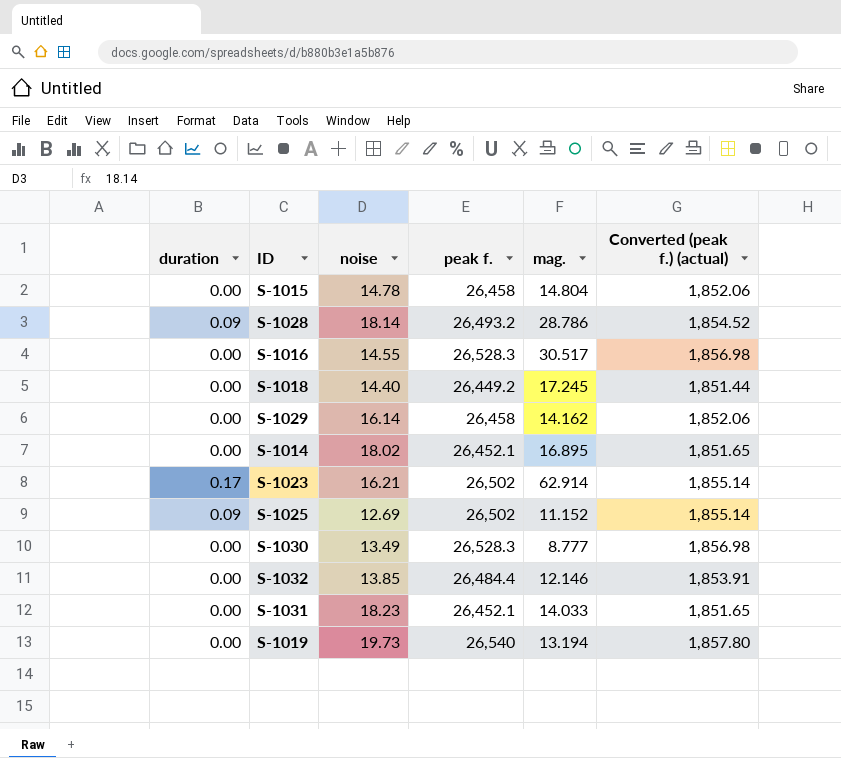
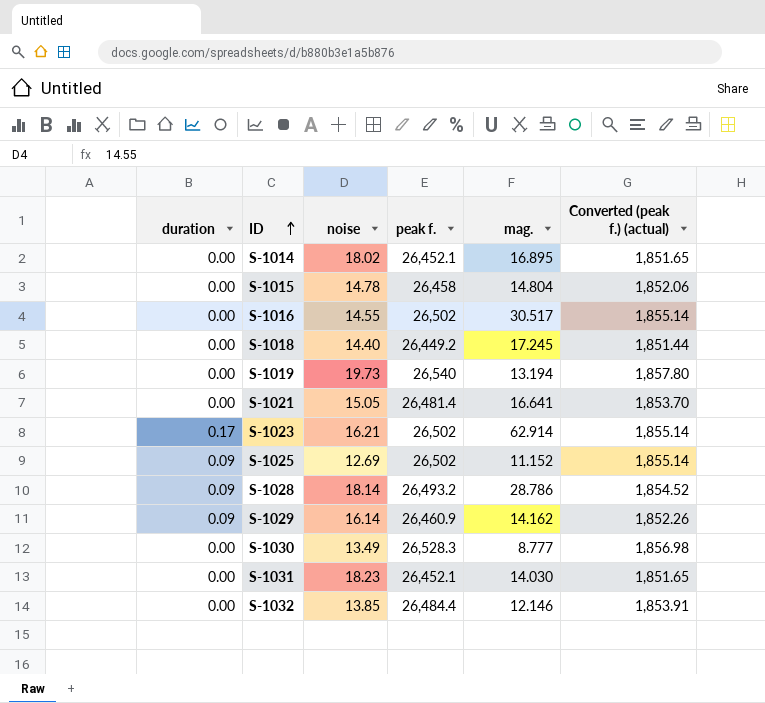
row order: none -> ID ascending
S-1016 | peak f.: 26,528.3 -> 26,502
S-1016 | Converted (peak f.) (actual): 1,856.98 -> 1,855.14
row S-1021: none -> 0.00 | 15.05 | 26,481.4 | 16.641 | 1,853.70
S-1029 | duration: 0.00 -> 0.09
S-1029 | peak f.: 26,458 -> 26,460.9
S-1029 | Converted (peak f.) (actual): 1,852.06 -> 1,852.26
S-1031 | mag.: 14.033 -> 14.030

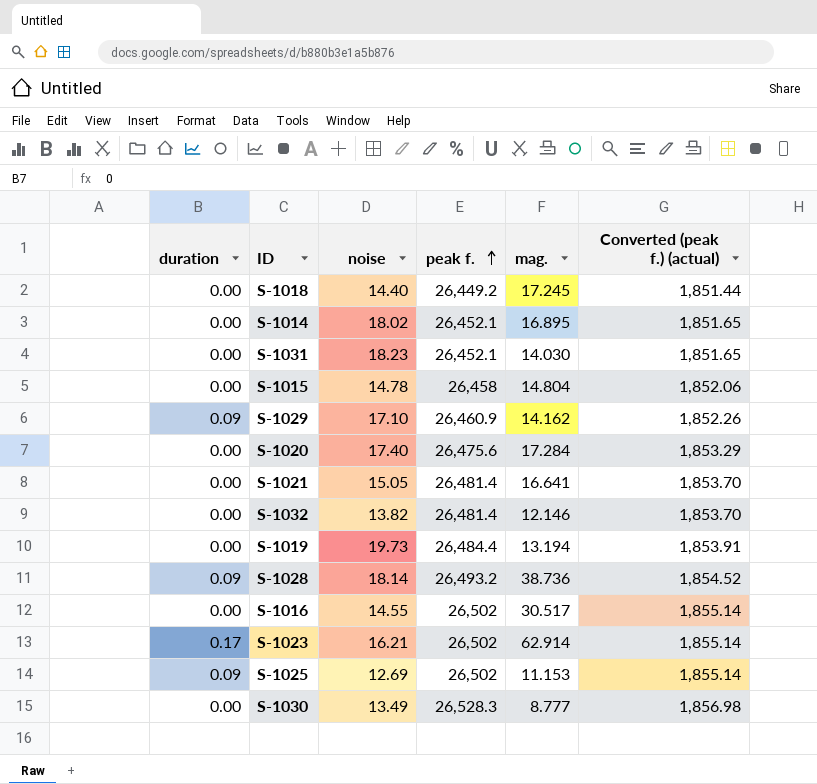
row order: ID ascending -> peak f. ascending
S-1029 | noise: 16.14 -> 17.10
row S-1020: none -> 0.00 | 17.40 | 26,475.6 | 17.284 | 1,853.29
S-1032 | noise: 13.85 -> 13.82
S-1032 | peak f.: 26,484.4 -> 26,481.4
S-1032 | Converted (peak f.) (actual): 1,853.91 -> 1,853.70
S-1019 | peak f.: 26,540 -> 26,484.4
S-1019 | Converted (peak f.) (actual): 1,857.80 -> 1,853.91
S-1028 | mag.: 28.786 -> 38.736
S-1025 | mag.: 11.152 -> 11.153

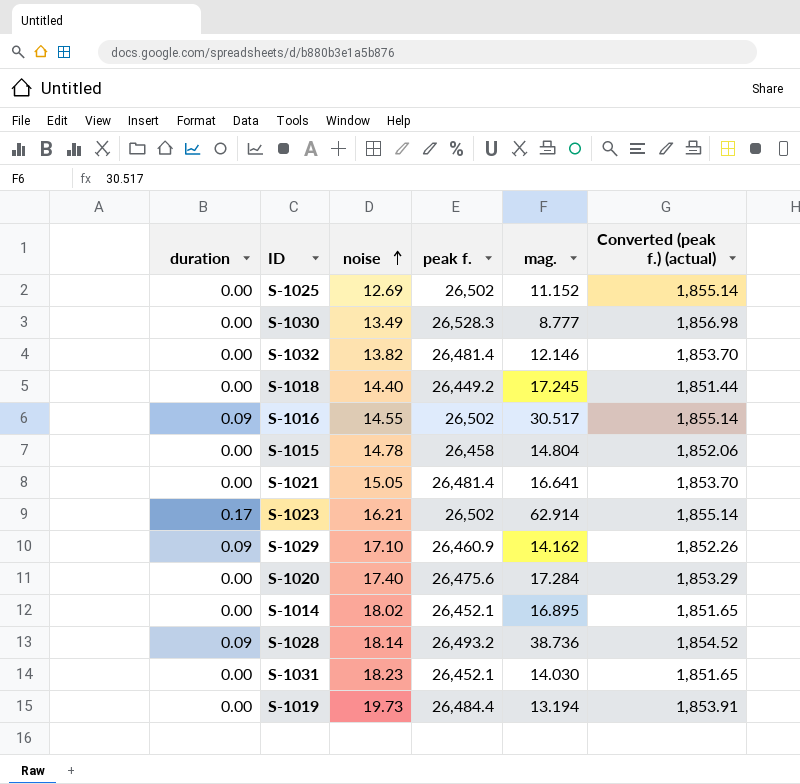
row order: peak f. ascending -> noise ascending
S-1025 | duration: 0.09 -> 0.00
S-1025 | mag.: 11.153 -> 11.152
S-1016 | duration: 0.00 -> 0.09

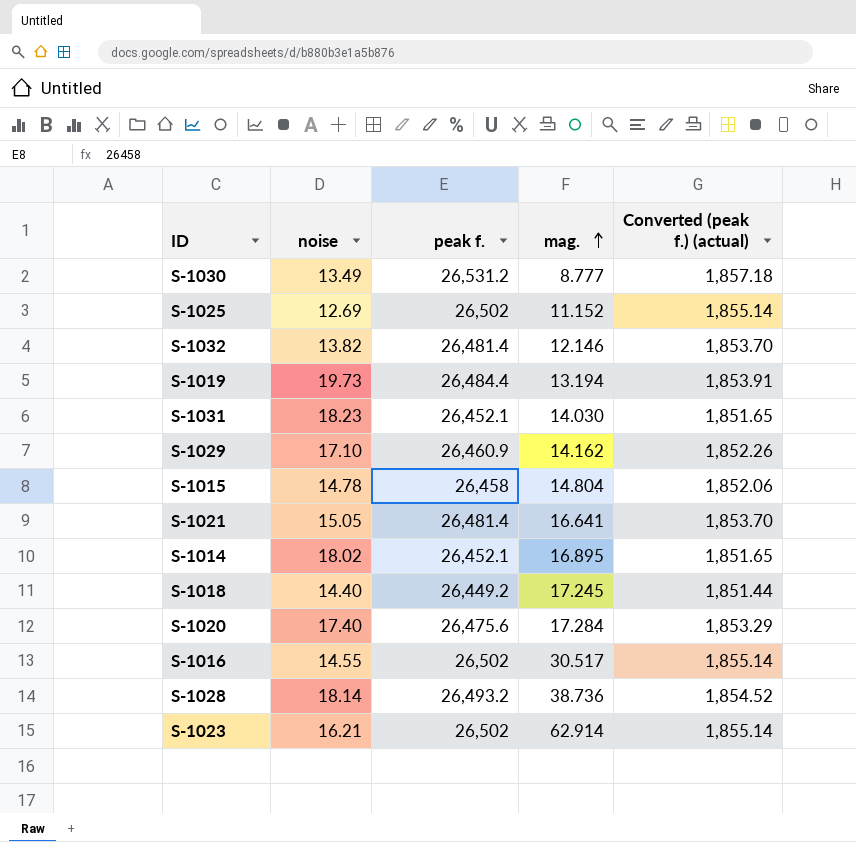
row order: noise ascending -> mag. ascending
column duration | position: 1 -> none
S-1030 | peak f.: 26,528.3 -> 26,531.2
S-1030 | Converted (peak f.) (actual): 1,856.98 -> 1,857.18

